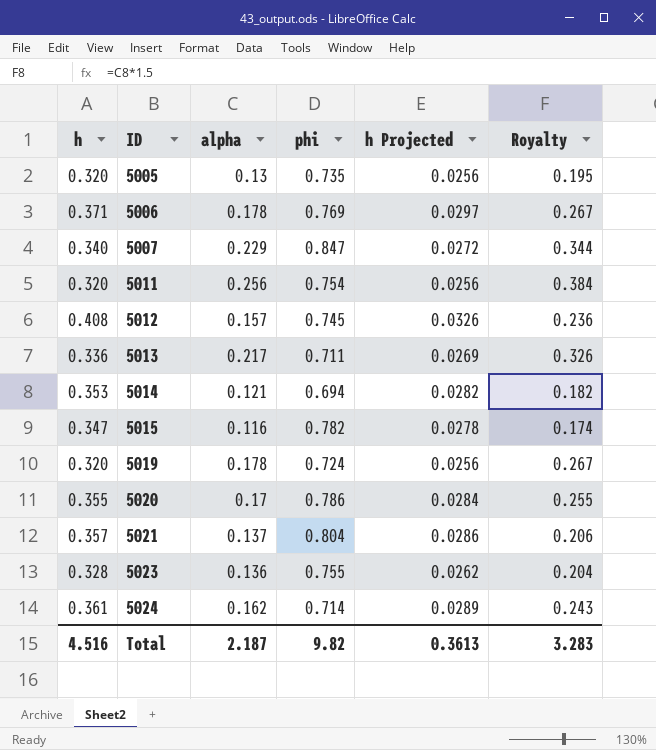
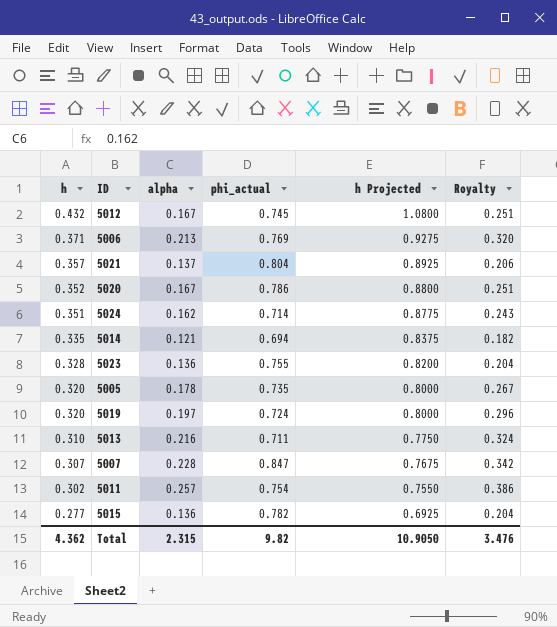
row order: ID ascending -> h descending
column name: phi -> phi_actual
column h Projected | formula: [h] * 0.08 -> [h] * 2.5
5012 | h: 0.408 -> 0.432
5012 | alpha: 0.157 -> 0.167
5012 | Royalty: 0.236 -> 0.251
5006 | alpha: 0.178 -> 0.213
5006 | Royalty: 0.267 -> 0.320
5020 | h: 0.355 -> 0.352
5020 | alpha: 0.17 -> 0.167
5020 | Royalty: 0.255 -> 0.251
5024 | h: 0.361 -> 0.351
5014 | h: 0.353 -> 0.335
5005 | alpha: 0.13 -> 0.178
5005 | Royalty: 0.195 -> 0.267
5019 | alpha: 0.178 -> 0.197
5019 | Royalty: 0.267 -> 0.296
5013 | h: 0.336 -> 0.310
5013 | alpha: 0.217 -> 0.216
5013 | Royalty: 0.326 -> 0.324
5007 | h: 0.340 -> 0.307
5007 | alpha: 0.229 -> 0.228
5007 | Royalty: 0.344 -> 0.342
5011 | h: 0.320 -> 0.302
5011 | alpha: 0.256 -> 0.257
5011 | Royalty: 0.384 -> 0.386
5015 | h: 0.347 -> 0.277
5015 | alpha: 0.116 -> 0.136
5015 | Royalty: 0.174 -> 0.204
Total | h: 4.516 -> 4.362
Total | alpha: 2.187 -> 2.315
Total | h Projected: 0.3613 -> 10.9050
Total | Royalty: 3.283 -> 3.476

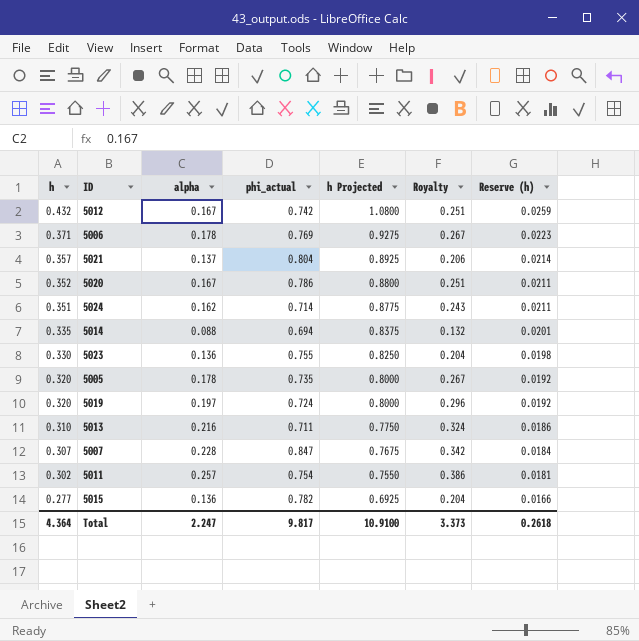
column Reserve (h) | formula: none -> [h] * 0.06
5012 | phi_actual: 0.745 -> 0.742
5006 | alpha: 0.213 -> 0.178
5006 | Royalty: 0.320 -> 0.267
5014 | alpha: 0.121 -> 0.088
5014 | Royalty: 0.182 -> 0.132
5023 | h: 0.328 -> 0.330
5023 | h Projected: 0.8200 -> 0.8250
Total | h: 4.362 -> 4.364
Total | alpha: 2.315 -> 2.247
Total | phi_actual: 9.82 -> 9.817
Total | h Projected: 10.9050 -> 10.9100
Total | Royalty: 3.476 -> 3.373

